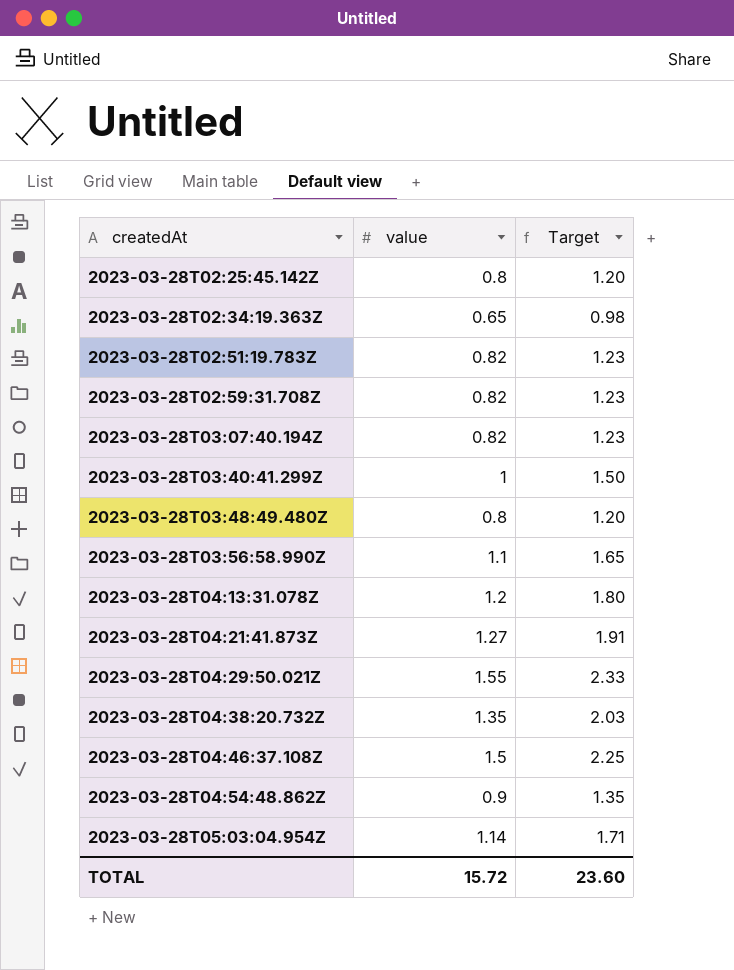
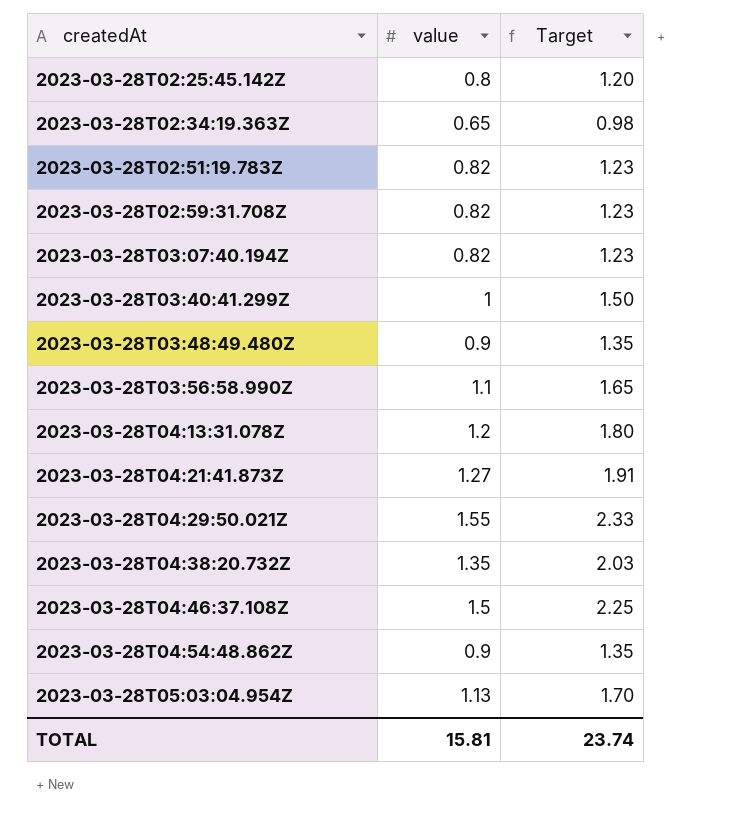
2023-03-28T03:48:49.480Z | value: 0.8 -> 0.9
2023-03-28T03:48:49.480Z | Target: 1.20 -> 1.35
2023-03-28T05:03:04.954Z | value: 1.14 -> 1.13
2023-03-28T05:03:04.954Z | Target: 1.71 -> 1.70
TOTAL | value: 15.72 -> 15.81
TOTAL | Target: 23.60 -> 23.74

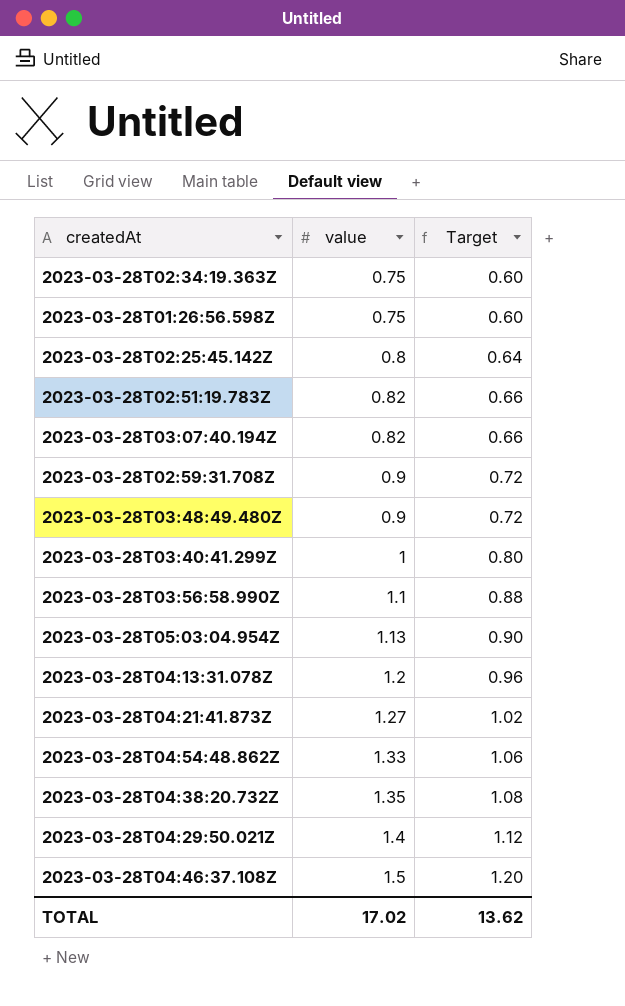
row order: createdAt ascending -> value ascending
column Target | formula: [value] * 1.5 -> [value] * 0.8
2023-03-28T02:34:19.363Z | value: 0.65 -> 0.75
row 2023-03-28T01:26:56.598Z: none -> 0.75 | 0.60
2023-03-28T02:59:31.708Z | value: 0.82 -> 0.9
2023-03-28T04:54:48.862Z | value: 0.9 -> 1.33
2023-03-28T04:29:50.021Z | value: 1.55 -> 1.4
TOTAL | value: 15.81 -> 17.02
TOTAL | Target: 23.74 -> 13.62

